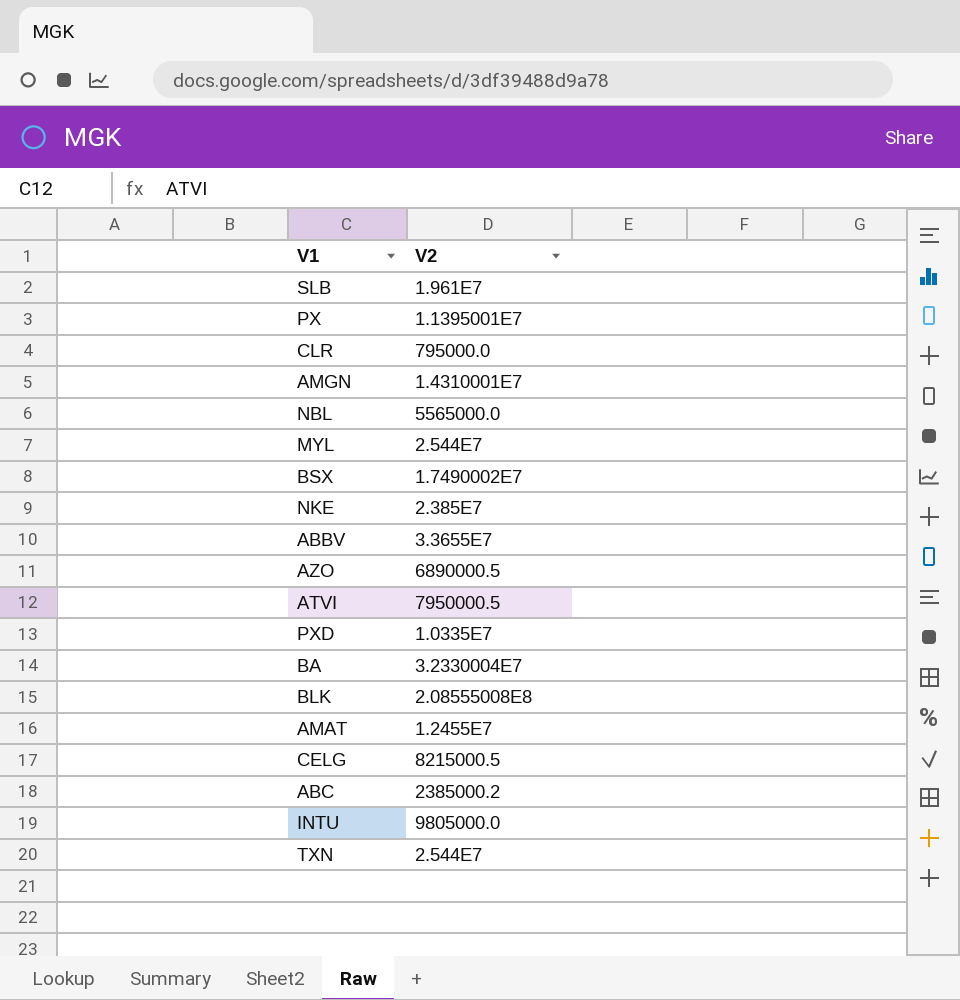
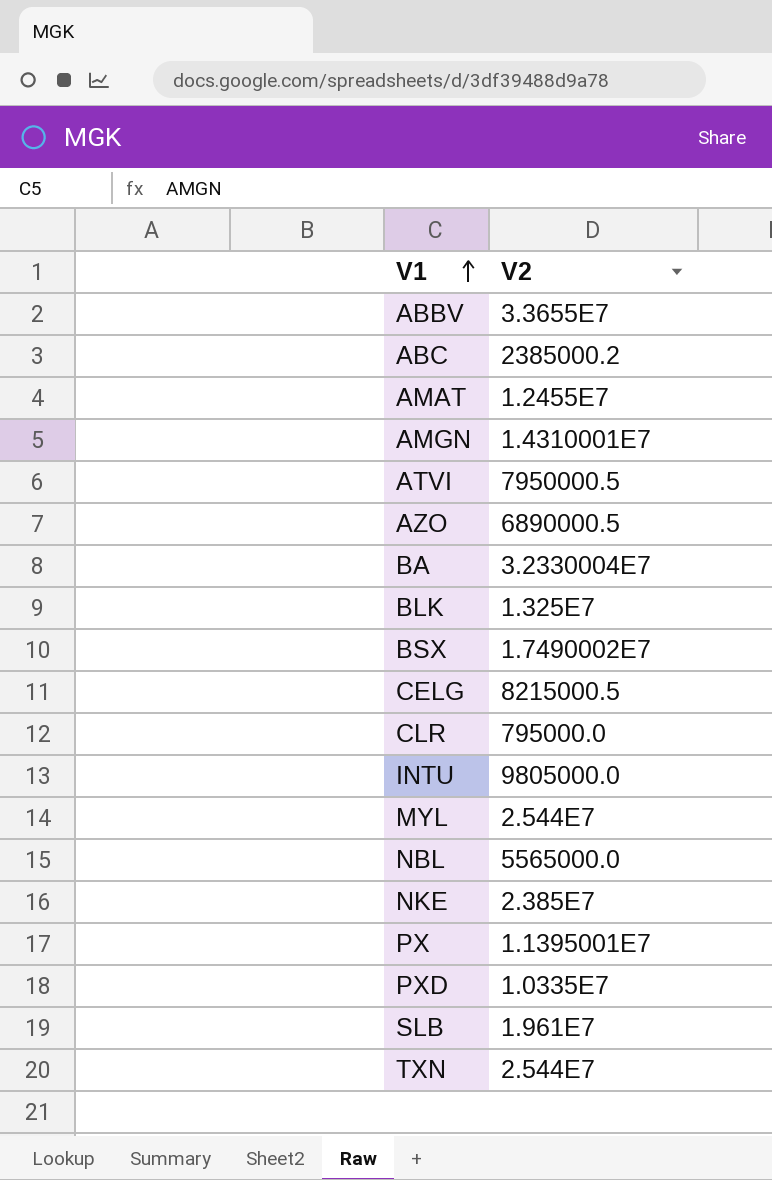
row order: none -> V1 ascending
BLK | V2: 2.08555008E8 -> 1.325E7

